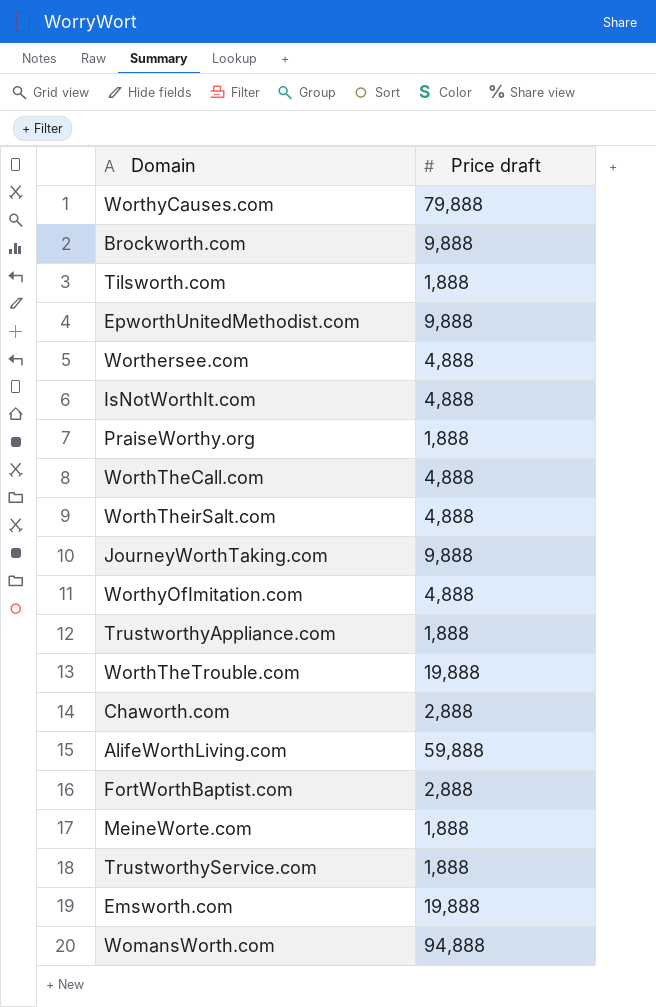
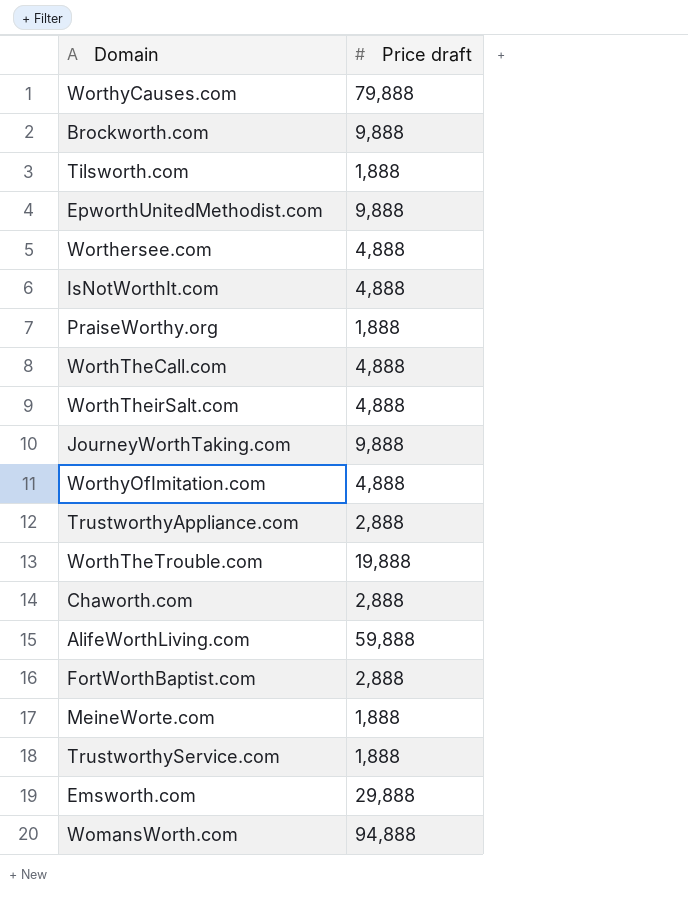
TrustworthyAppliance.com | Price draft: 1,888 -> 2,888
Emsworth.com | Price draft: 19,888 -> 29,888

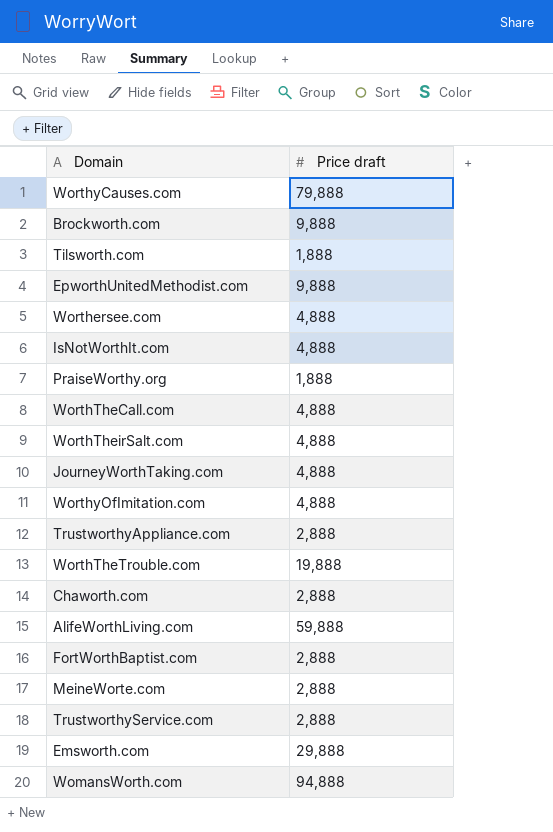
JourneyWorthTaking.com | Price draft: 9,888 -> 4,888
MeineWorte.com | Price draft: 1,888 -> 2,888
TrustworthyService.com | Price draft: 1,888 -> 2,888

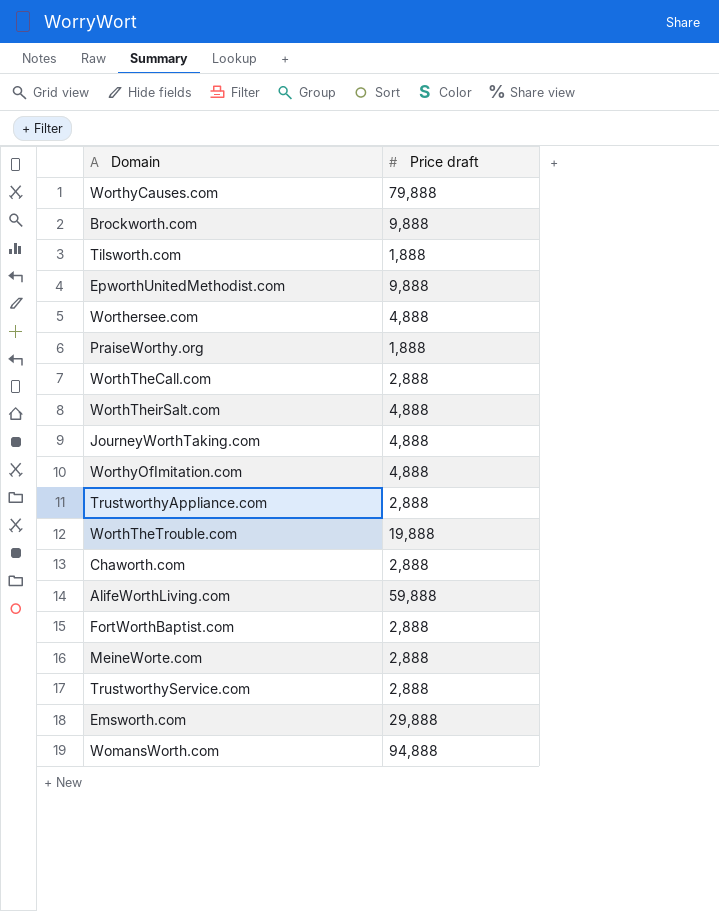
row IsNotWorthIt.com: 4,888 -> none
WorthTheCall.com | Price draft: 4,888 -> 2,888

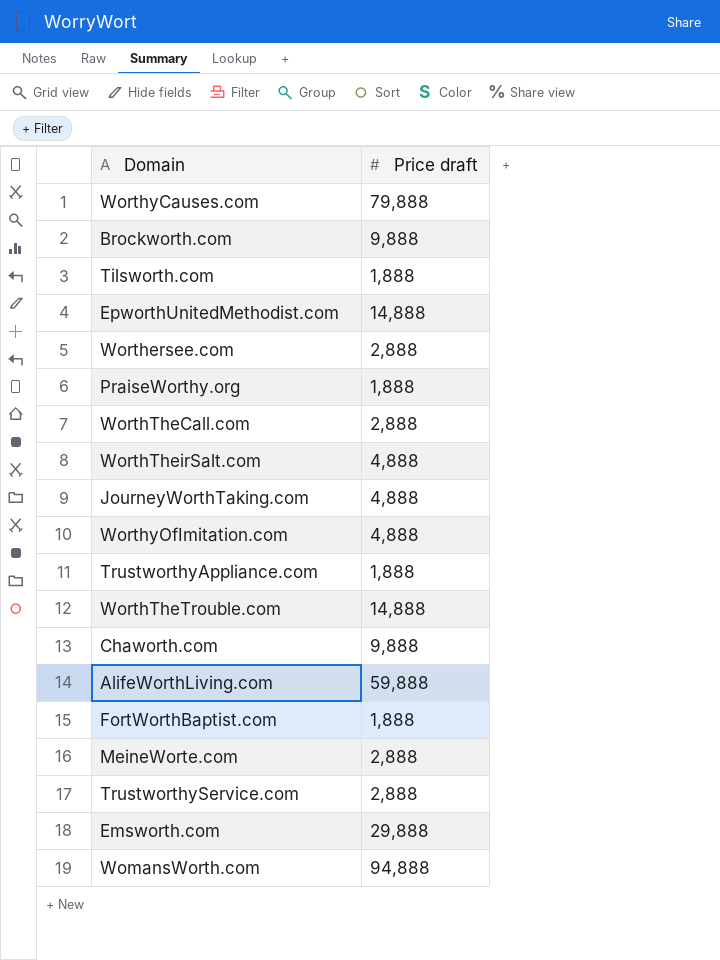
EpworthUnitedMethodist.com | Price draft: 9,888 -> 14,888
Worthersee.com | Price draft: 4,888 -> 2,888
TrustworthyAppliance.com | Price draft: 2,888 -> 1,888
WorthTheTrouble.com | Price draft: 19,888 -> 14,888
Chaworth.com | Price draft: 2,888 -> 9,888
FortWorthBaptist.com | Price draft: 2,888 -> 1,888

